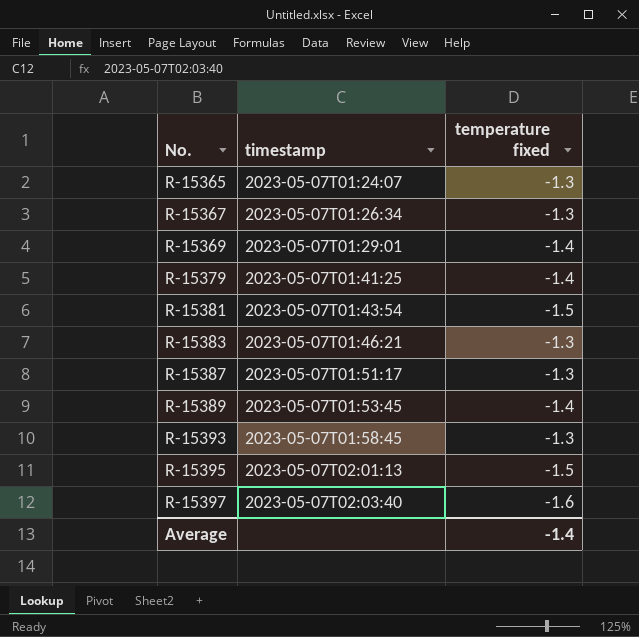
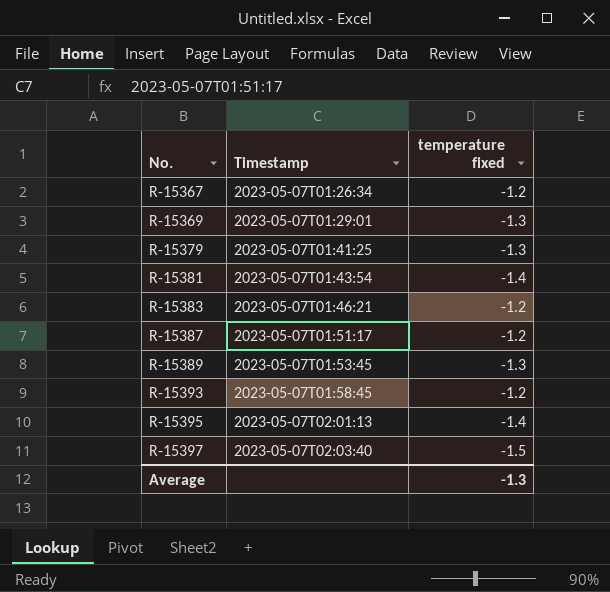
column name: timestamp -> Timestamp
row R-15365: 2023-05-07T01:24:07 | -1.3 -> none
R-15367 | temperature fixed: -1.3 -> -1.2
R-15369 | temperature fixed: -1.4 -> -1.3
R-15379 | temperature fixed: -1.4 -> -1.3
R-15381 | temperature fixed: -1.5 -> -1.4
R-15383 | temperature fixed: -1.3 -> -1.2
R-15387 | temperature fixed: -1.3 -> -1.2
R-15389 | temperature fixed: -1.4 -> -1.3
R-15393 | temperature fixed: -1.3 -> -1.2
R-15395 | temperature fixed: -1.5 -> -1.4
R-15397 | temperature fixed: -1.6 -> -1.5
Average | temperature fixed: -1.4 -> -1.3

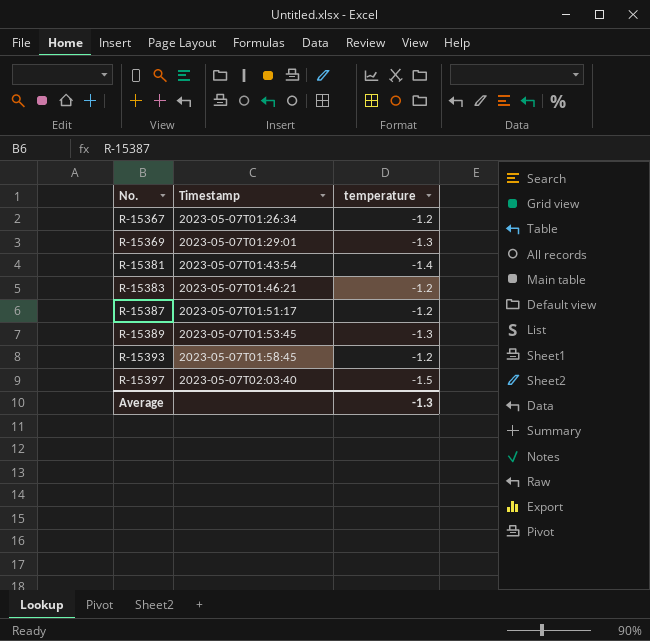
column name: temperature fixed -> temperature
row R-15379: 2023-05-07T01:41:25 | -1.3 -> none
row R-15395: 2023-05-07T02:01:13 | -1.4 -> none

